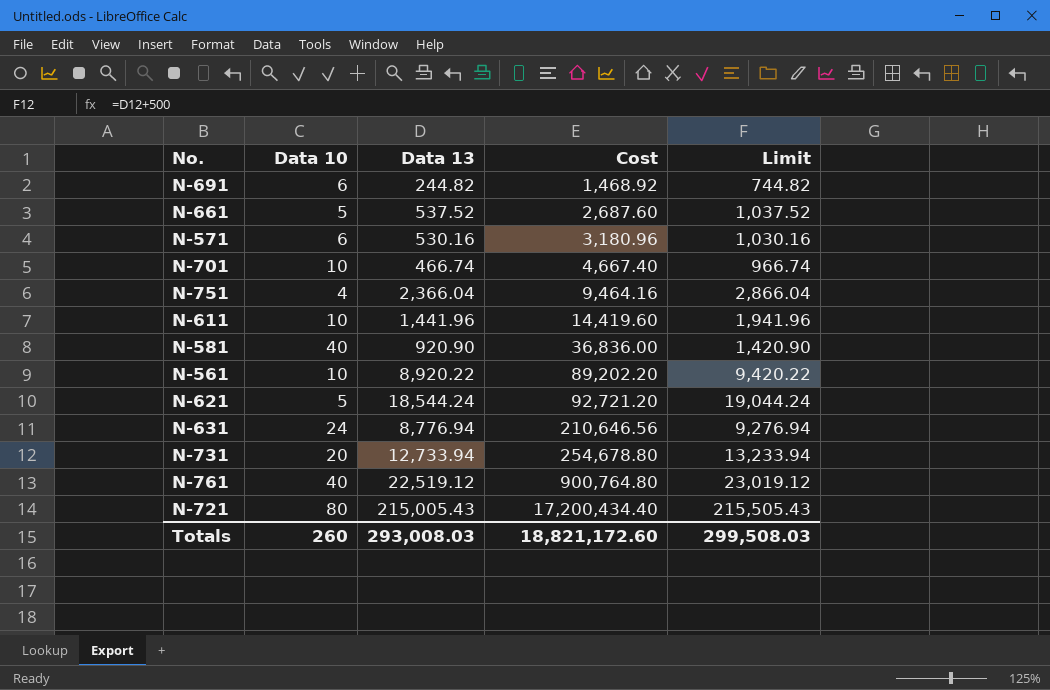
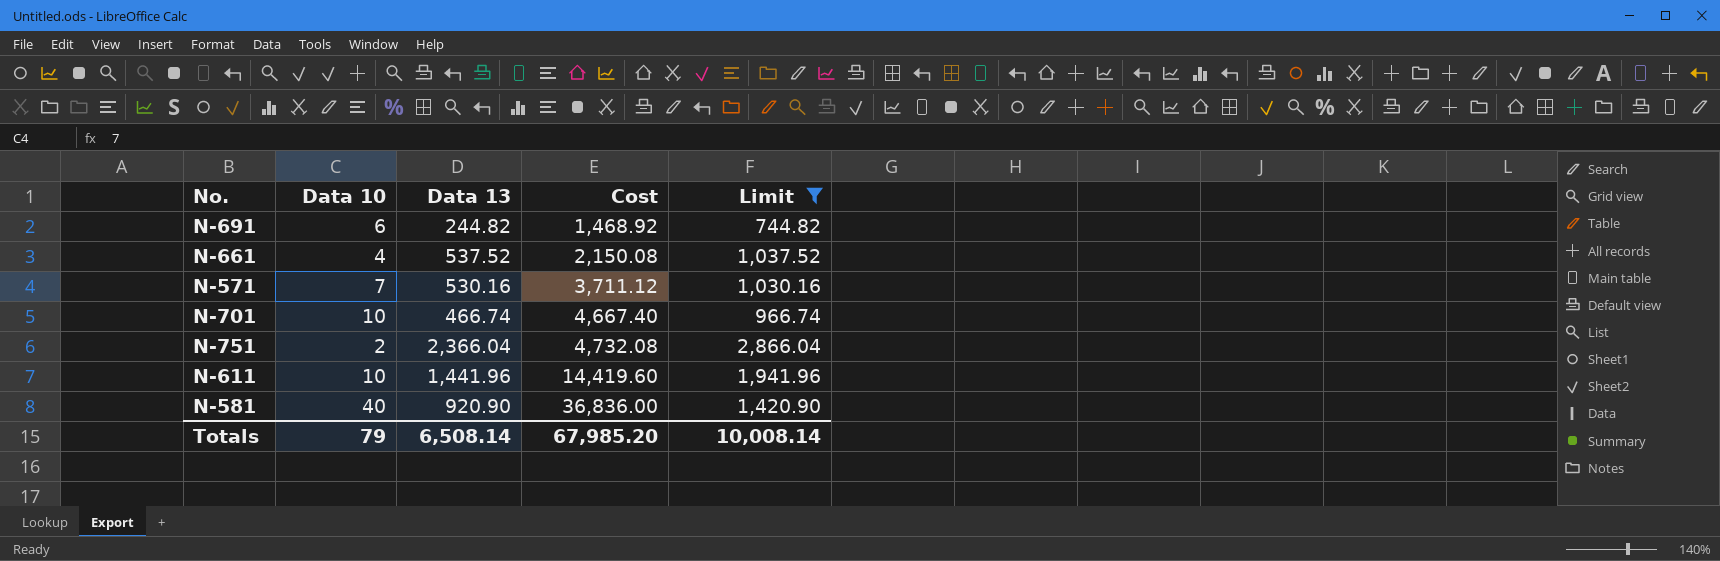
filter: none -> Limit <= 2,866.04
N-661 | Data 10: 5 -> 4
N-661 | Cost: 2,687.60 -> 2,150.08
N-571 | Data 10: 6 -> 7
N-571 | Cost: 3,180.96 -> 3,711.12
N-751 | Data 10: 4 -> 2
N-751 | Cost: 9,464.16 -> 4,732.08
Totals | Data 10: 260 -> 79
Totals | Data 13: 293,008.03 -> 6,508.14
Totals | Cost: 18,821,172.60 -> 67,985.20
Totals | Limit: 299,508.03 -> 10,008.14

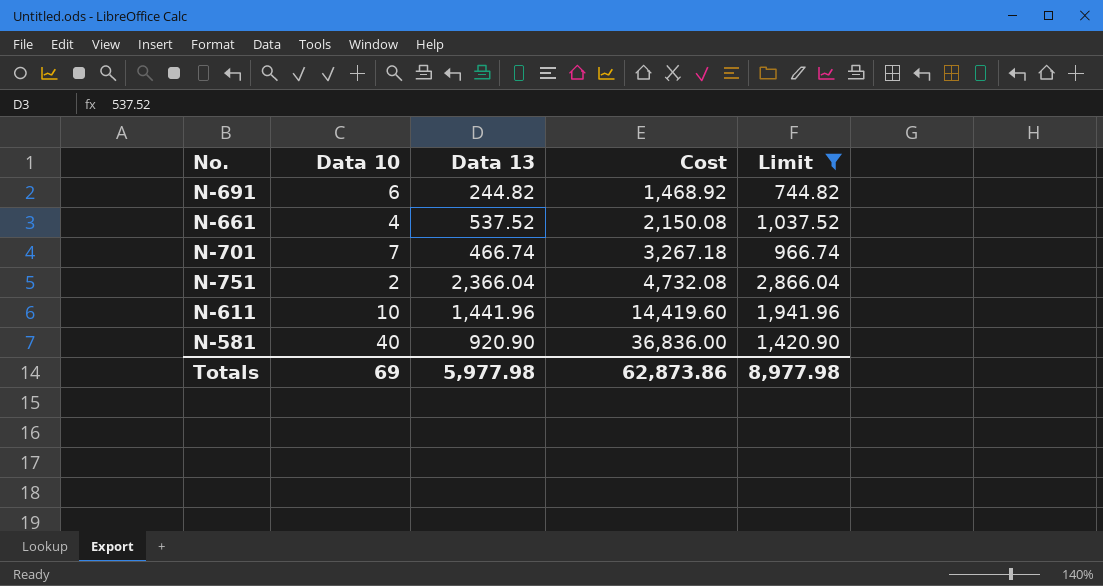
row N-571: 7 | 530.16 | 3,711.12 | 1,030.16 -> none
N-701 | Data 10: 10 -> 7
N-701 | Cost: 4,667.40 -> 3,267.18
Totals | Data 10: 79 -> 69
Totals | Data 13: 6,508.14 -> 5,977.98
Totals | Cost: 67,985.20 -> 62,873.86
Totals | Limit: 10,008.14 -> 8,977.98

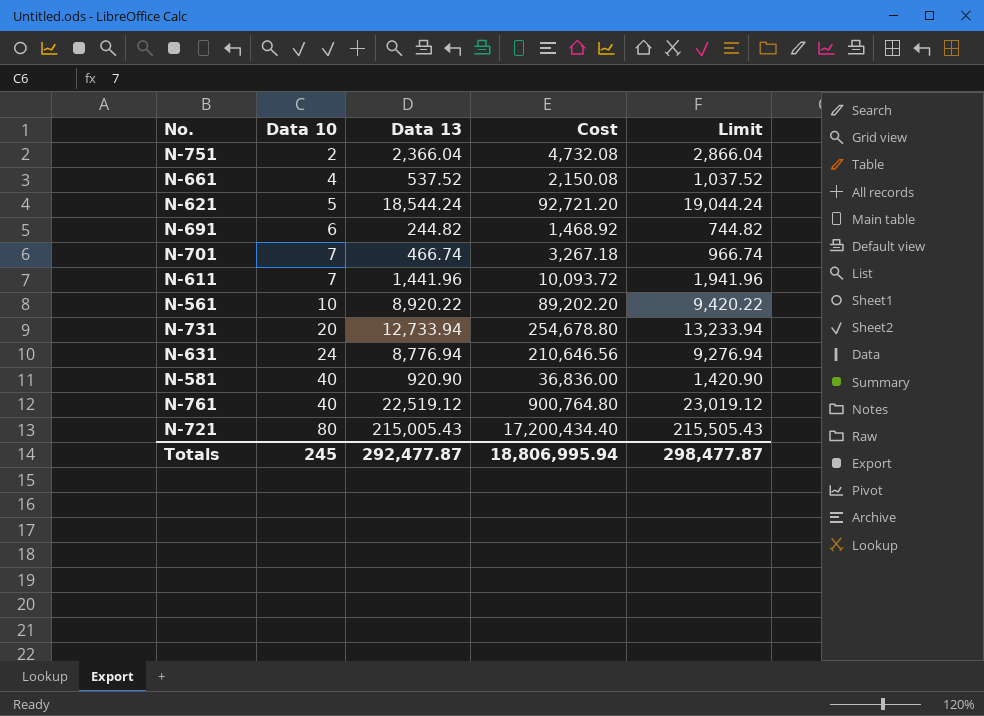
filter: Limit <= 2,866.04 -> none
row order: Cost ascending -> Data 10 ascending
N-611 | Data 10: 10 -> 7
N-611 | Cost: 14,419.60 -> 10,093.72
Totals | Data 10: 69 -> 245
Totals | Data 13: 5,977.98 -> 292,477.87
Totals | Cost: 62,873.86 -> 18,806,995.94
Totals | Limit: 8,977.98 -> 298,477.87

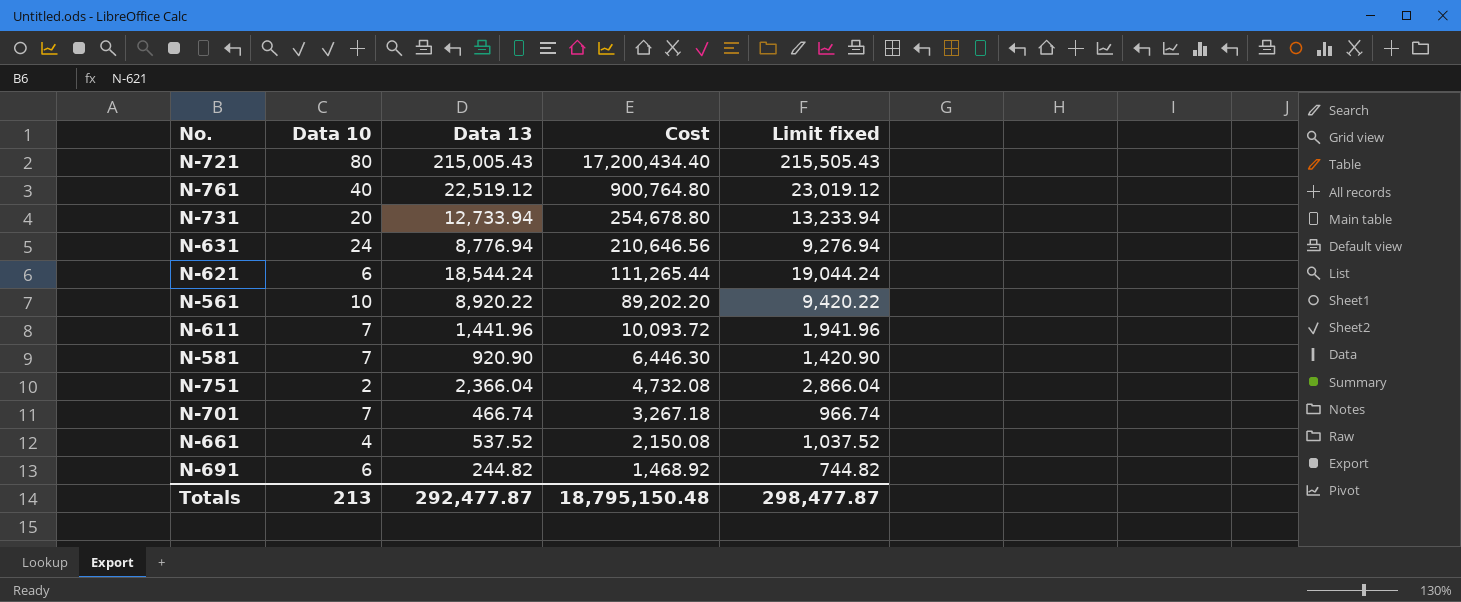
row order: Data 10 ascending -> Cost descending
column name: Limit -> Limit fixed
N-621 | Data 10: 5 -> 6
N-621 | Cost: 92,721.20 -> 111,265.44
N-581 | Data 10: 40 -> 7
N-581 | Cost: 36,836.00 -> 6,446.30
Totals | Data 10: 245 -> 213
Totals | Cost: 18,806,995.94 -> 18,795,150.48

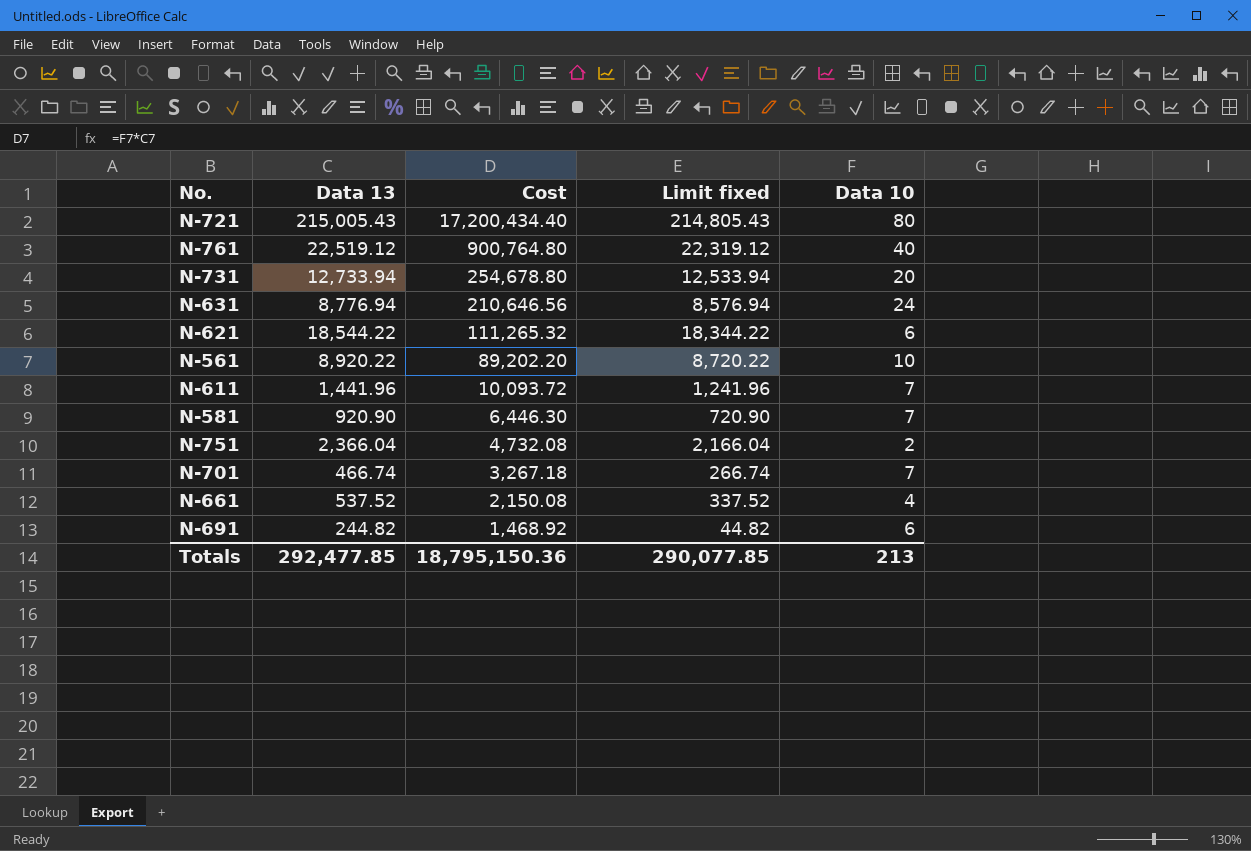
column Limit fixed | formula: [Data 13] + 500 -> [Data 13] - 200
column Data 10 | position: 2 -> 5
N-621 | Data 13: 18,544.24 -> 18,544.22
N-621 | Cost: 111,265.44 -> 111,265.32
Totals | Data 13: 292,477.87 -> 292,477.85
Totals | Cost: 18,795,150.48 -> 18,795,150.36
Totals | Limit fixed: 298,477.87 -> 290,077.85

